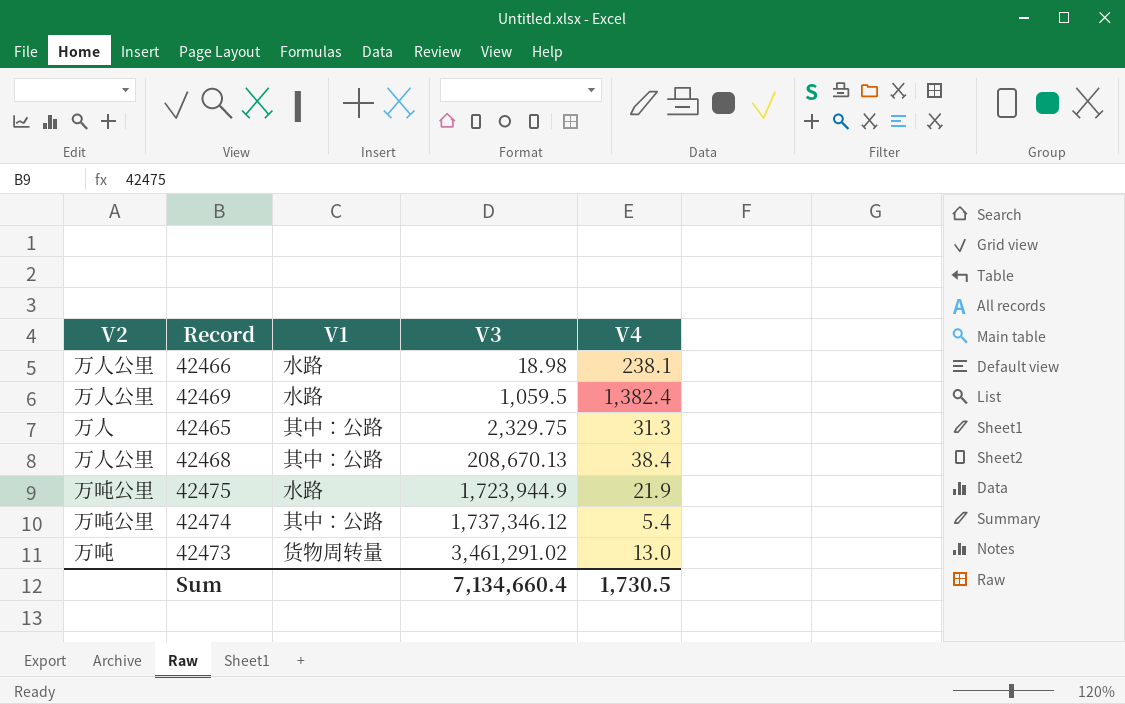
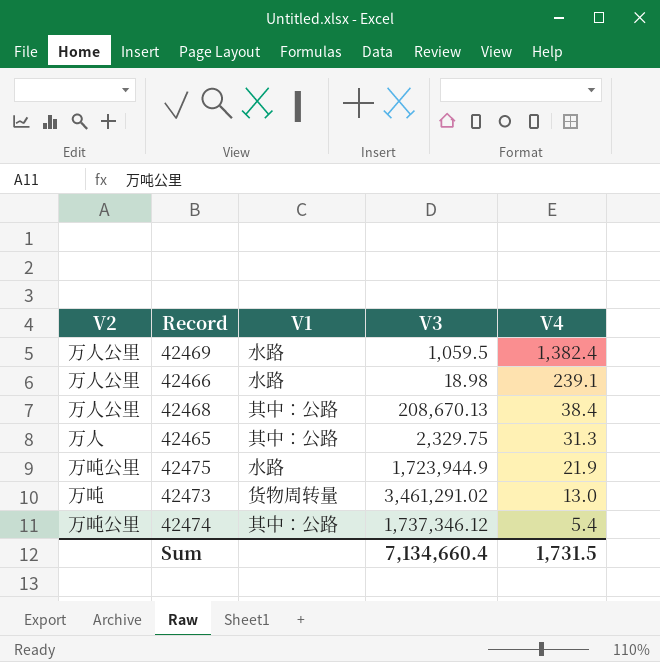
row order: V3 ascending -> V4 descending
42466 | V4: 238.1 -> 239.1
Sum | V4: 1,730.5 -> 1,731.5

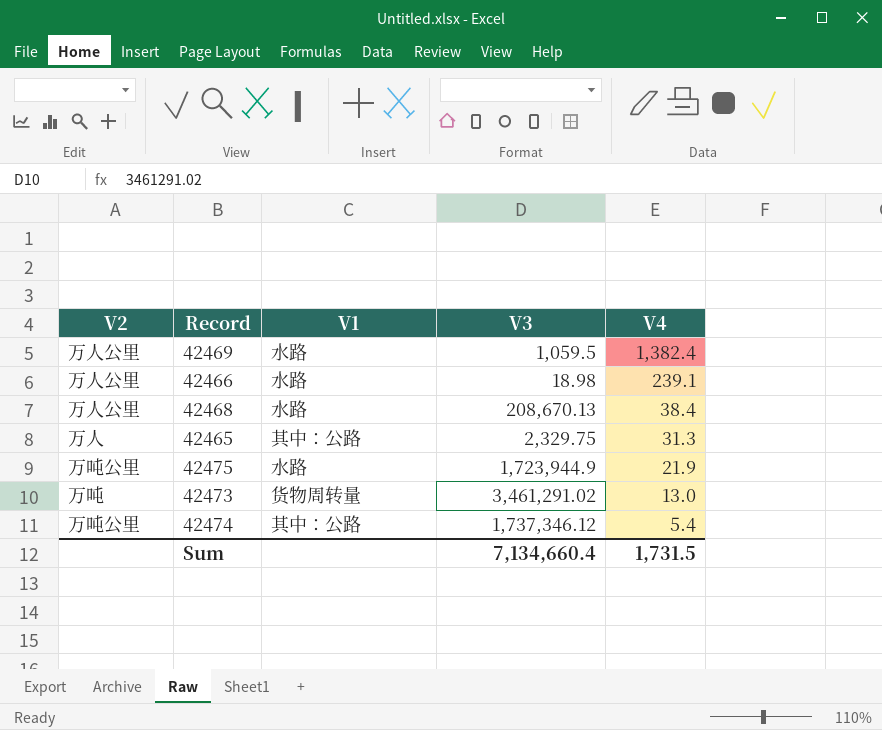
42468 | V1: 其中：公路 -> 水路

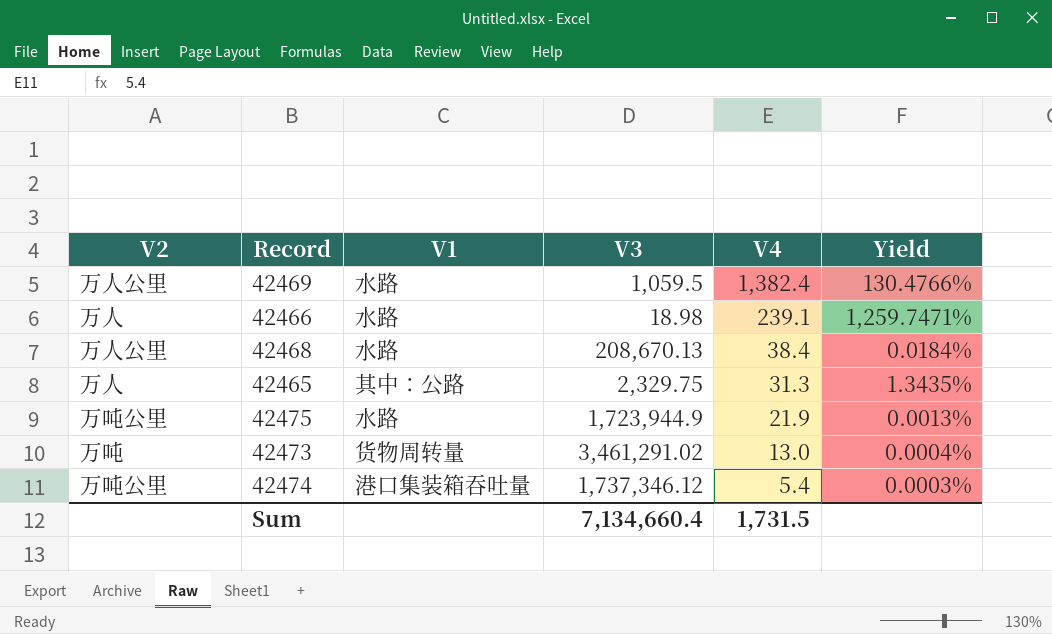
column Yield | formula: none -> [V4] / [V3]
42466 | V2: 万人公里 -> 万人
42474 | V1: 其中：公路 -> 港口集装箱吞吐量

